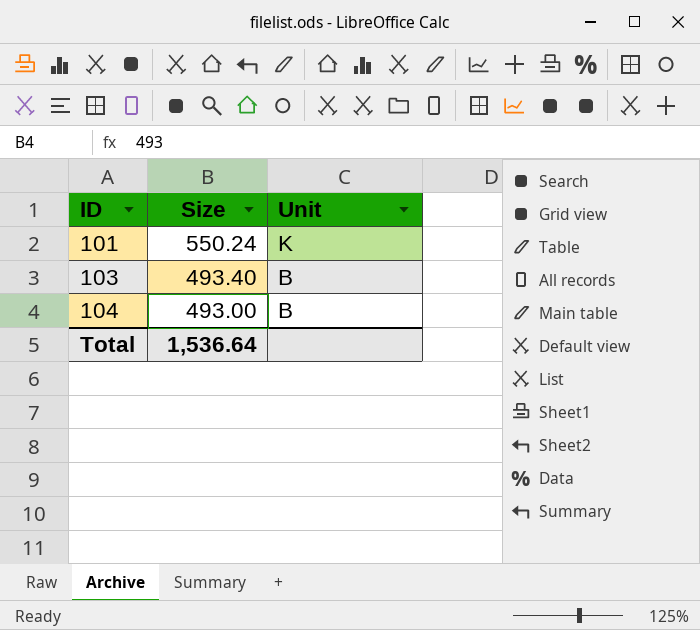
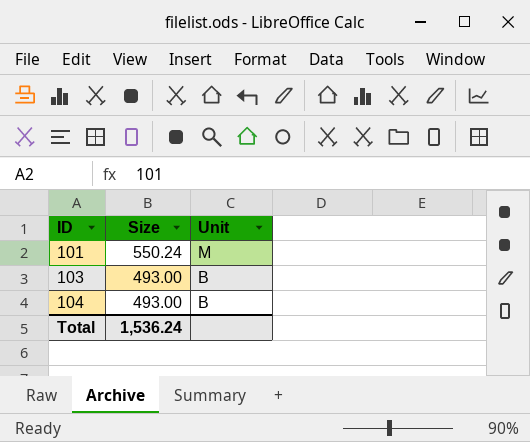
101 | Unit: K -> M
103 | Size: 493.40 -> 493.00
Total | Size: 1,536.64 -> 1,536.24

